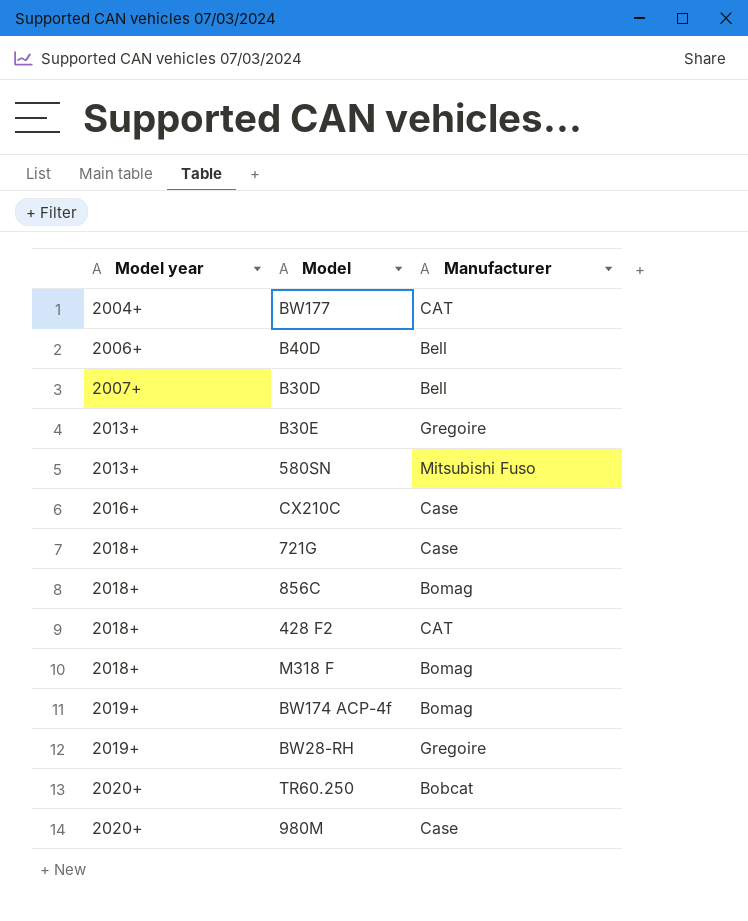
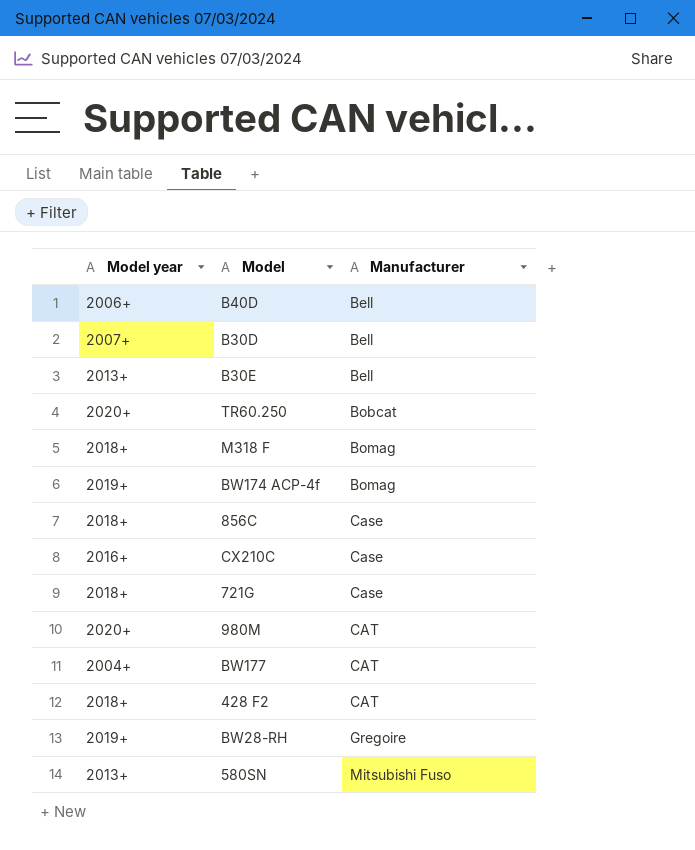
row order: Model year ascending -> Manufacturer ascending
B30E | Manufacturer: Gregoire -> Bell
856C | Manufacturer: Bomag -> Case
980M | Manufacturer: Case -> CAT

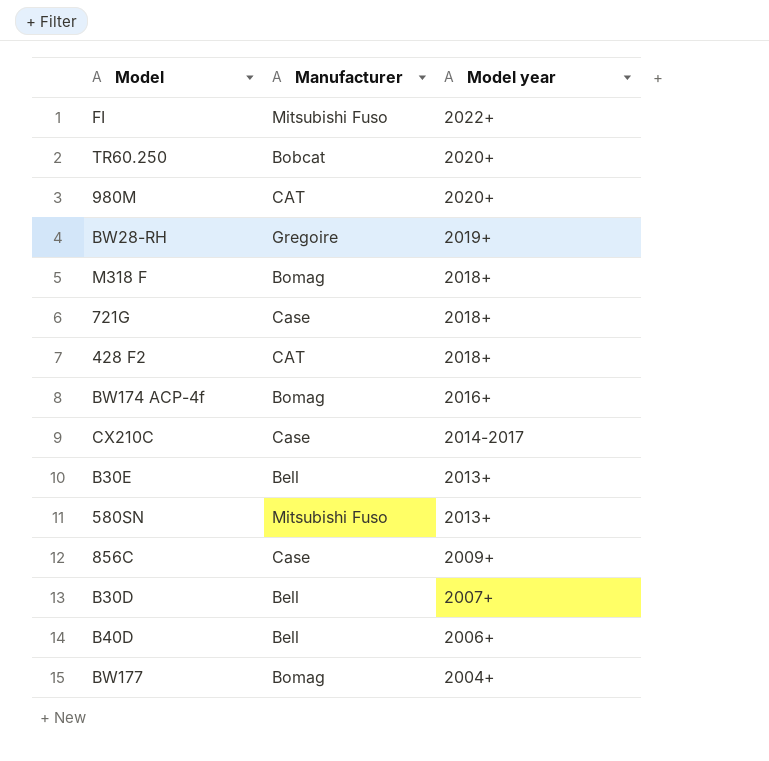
row order: Manufacturer ascending -> Model year descending
column Model year | position: 1 -> 3
row FI: none -> Mitsubishi Fuso | 2022+
BW174 ACP-4f | Model year: 2019+ -> 2016+
CX210C | Model year: 2016+ -> 2014-2017
856C | Model year: 2018+ -> 2009+
BW177 | Manufacturer: CAT -> Bomag

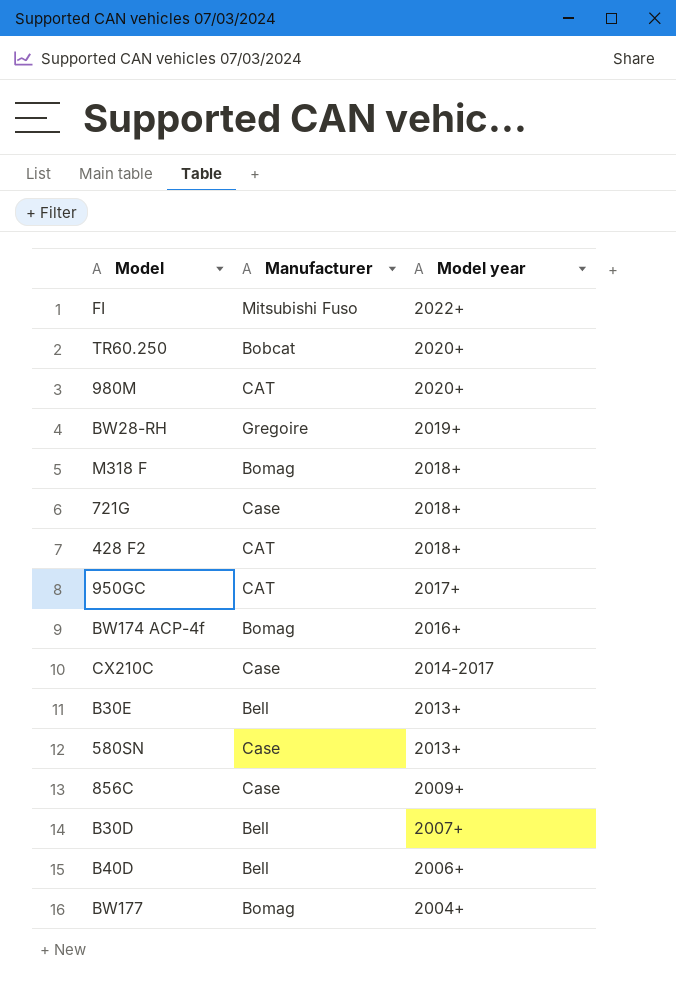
row 950GC: none -> CAT | 2017+
580SN | Manufacturer: Mitsubishi Fuso -> Case

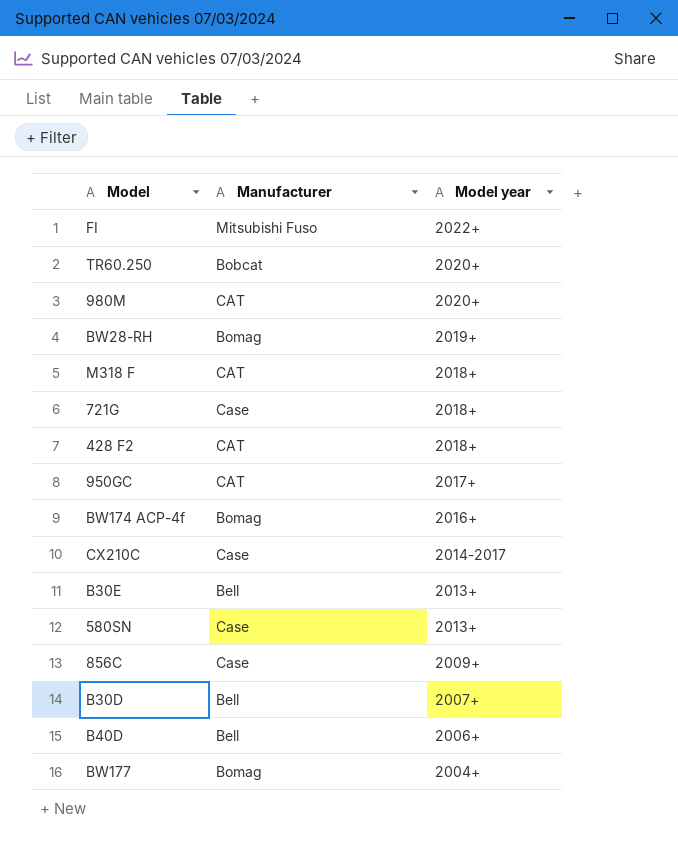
BW28-RH | Manufacturer: Gregoire -> Bomag
M318 F | Manufacturer: Bomag -> CAT

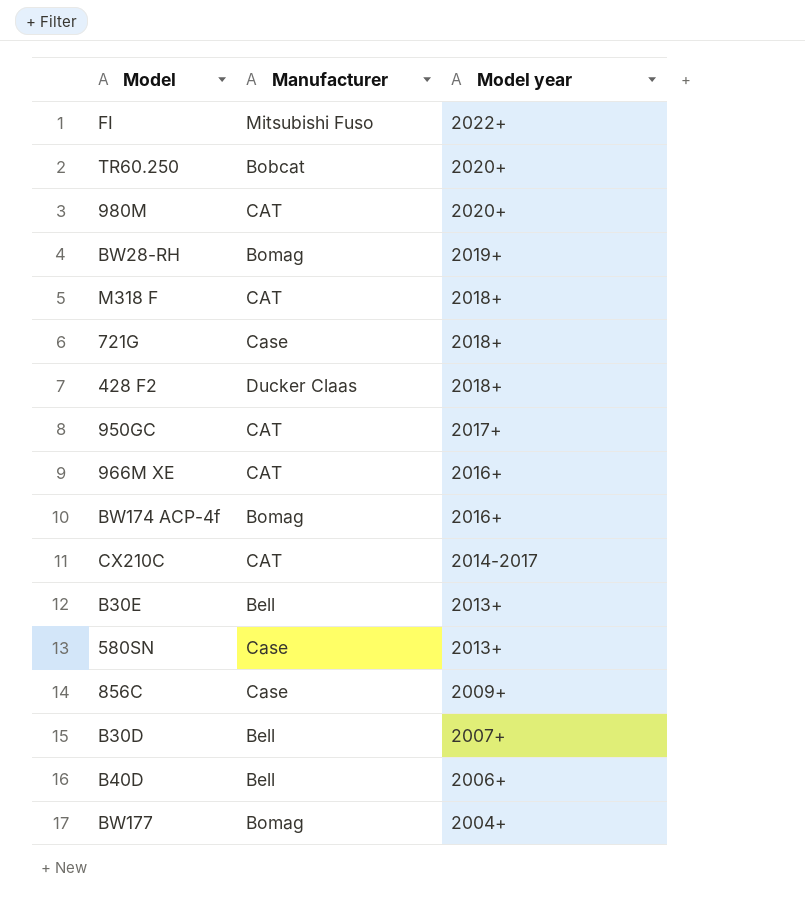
428 F2 | Manufacturer: CAT -> Ducker Claas
row 966M XE: none -> CAT | 2016+
CX210C | Manufacturer: Case -> CAT

